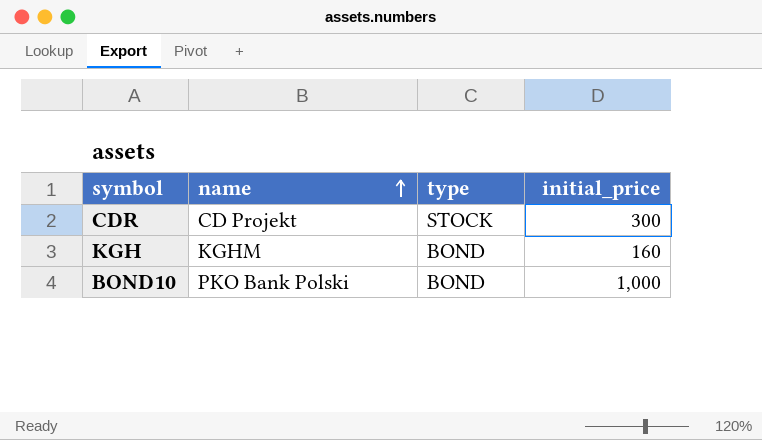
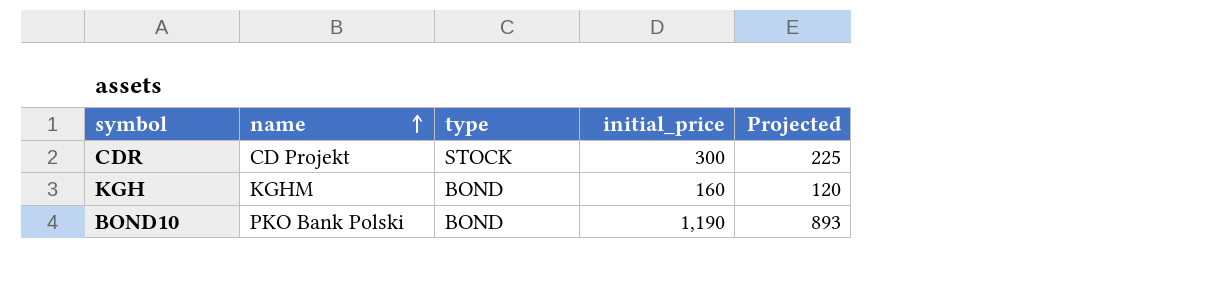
column Projected | formula: none -> [initial_price] * 0.75
BOND10 | initial_price: 1,000 -> 1,190

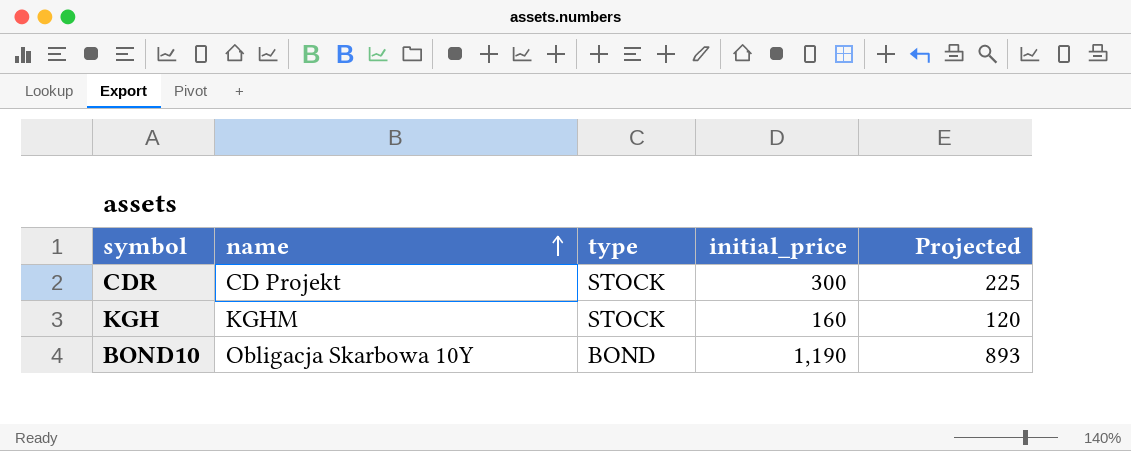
KGH | type: BOND -> STOCK
BOND10 | name: PKO Bank Polski -> Obligacja Skarbowa 10Y

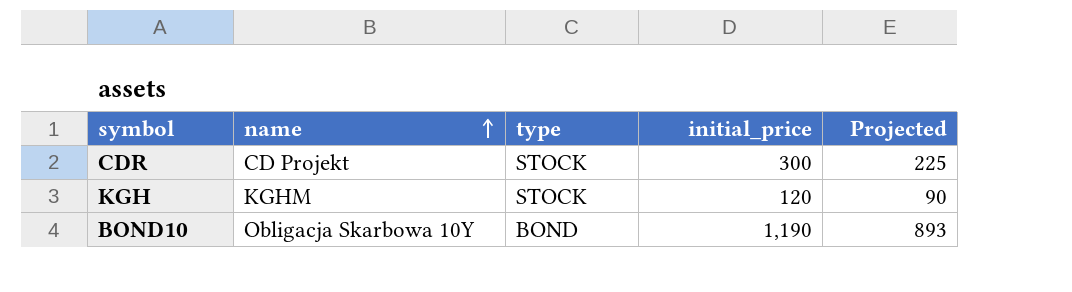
KGH | initial_price: 160 -> 120
KGH | Projected: 120 -> 90

